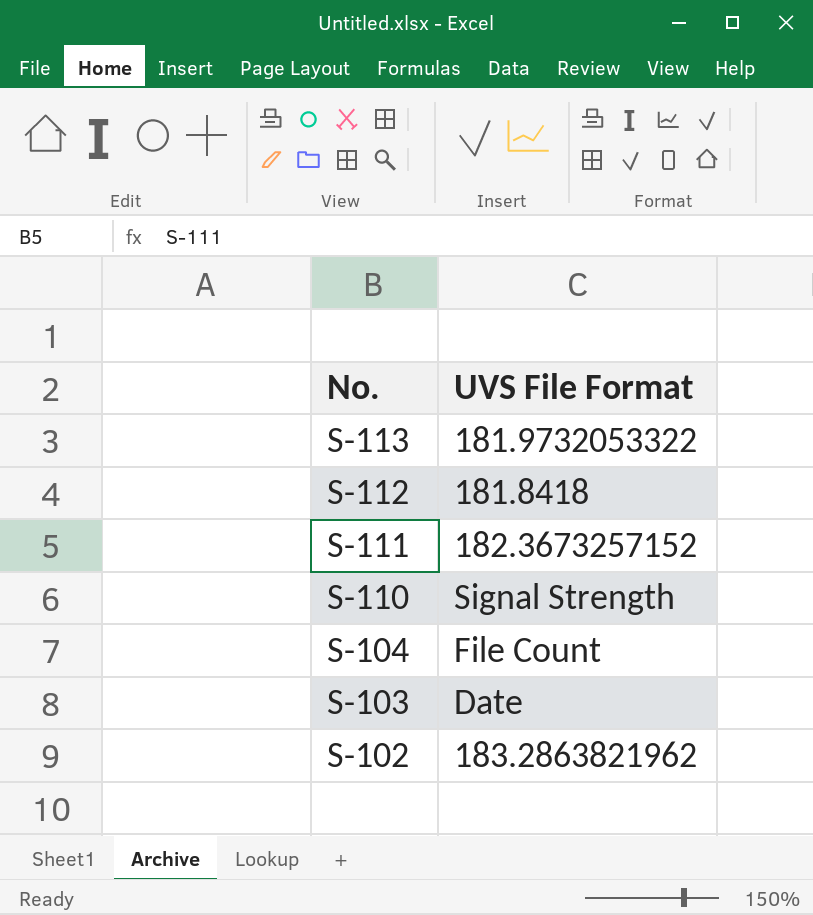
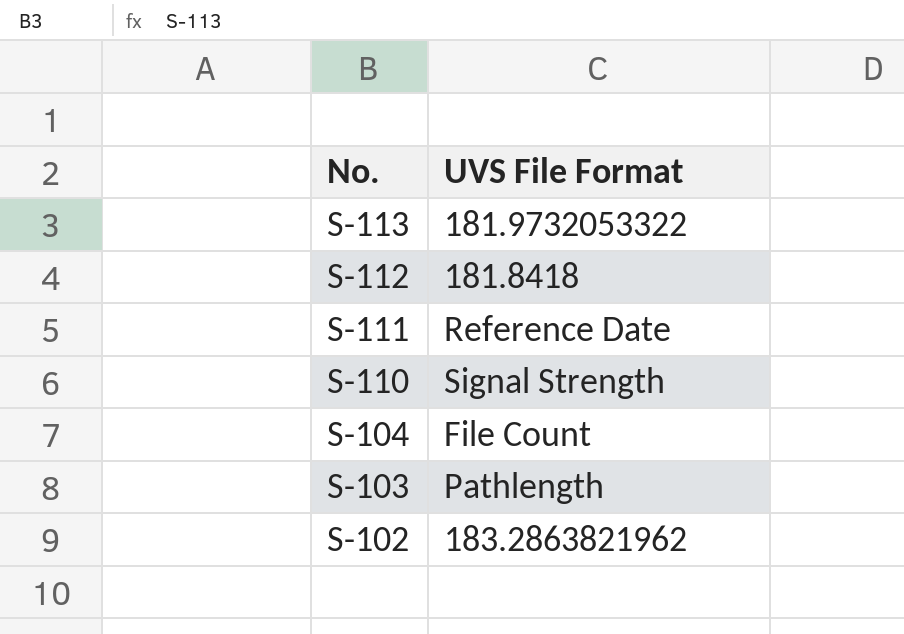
S-111 | UVS File Format: 182.3673257152 -> Reference Date
S-103 | UVS File Format: Date -> Pathlength

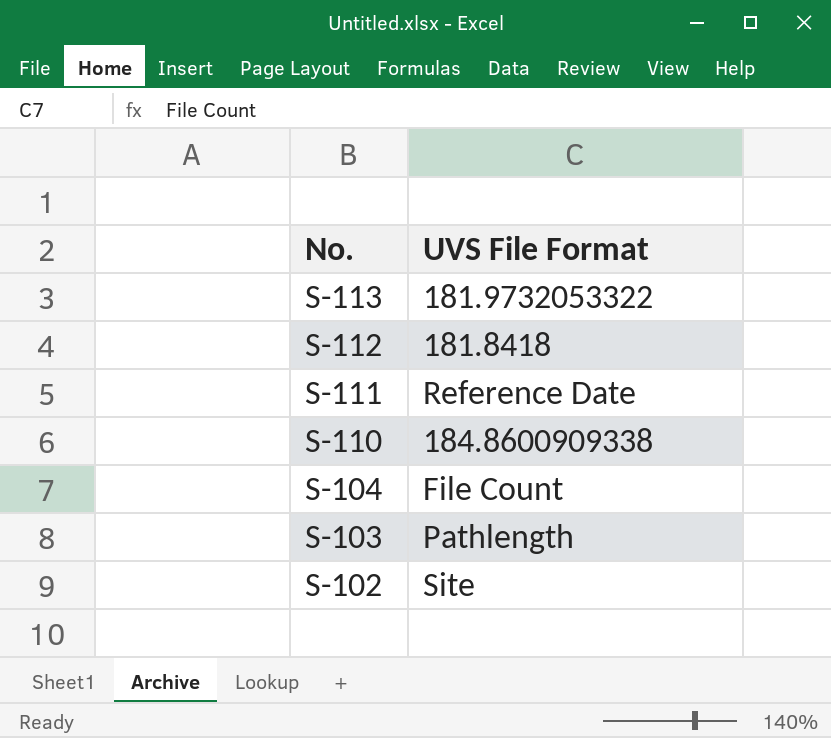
S-110 | UVS File Format: Signal Strength -> 184.8600909338
S-102 | UVS File Format: 183.2863821962 -> Site

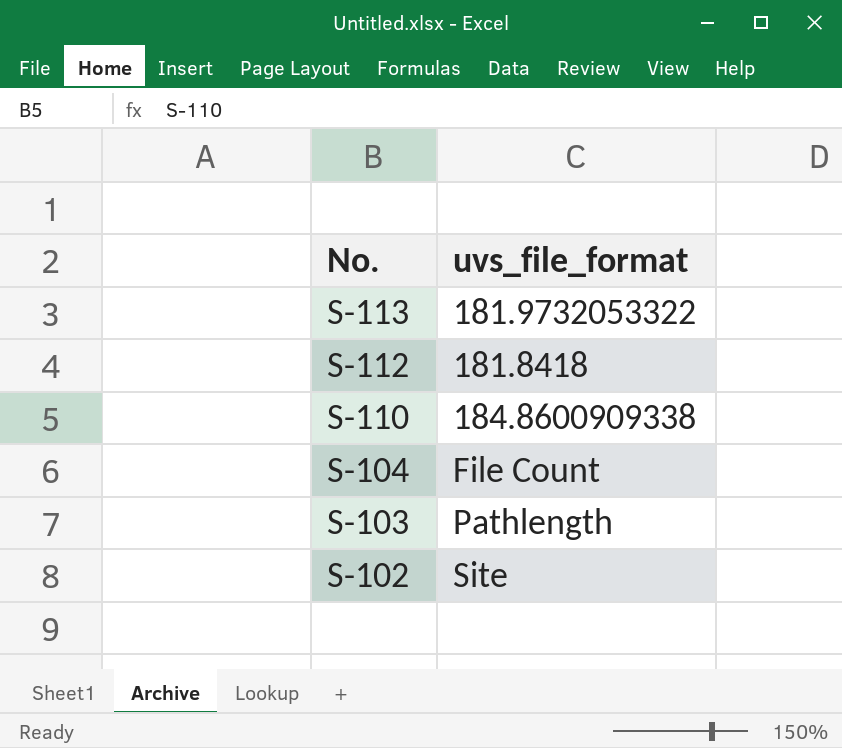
column name: UVS File Format -> uvs_file_format
row S-111: Reference Date -> none

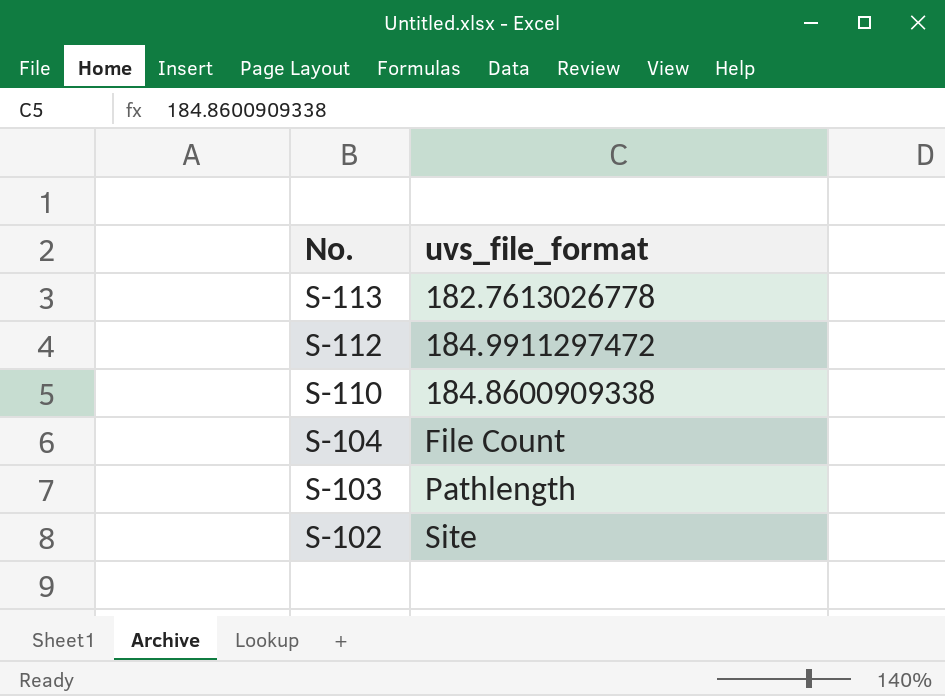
S-113 | uvs_file_format: 181.9732053322 -> 182.7613026778
S-112 | uvs_file_format: 181.8418 -> 184.9911297472

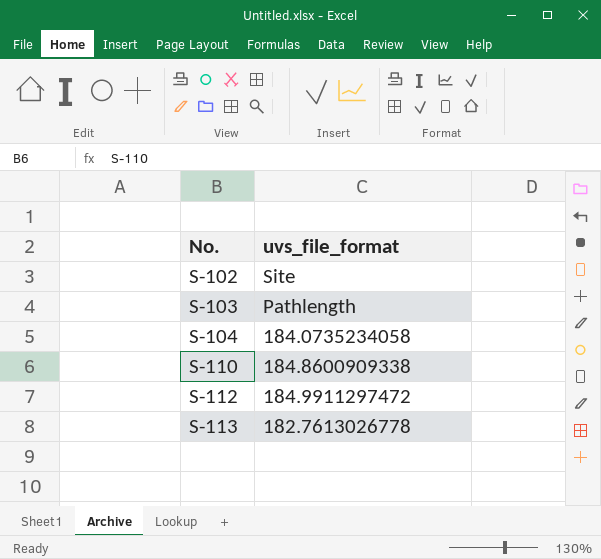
row order: No. descending -> No. ascending
S-104 | uvs_file_format: File Count -> 184.0735234058

